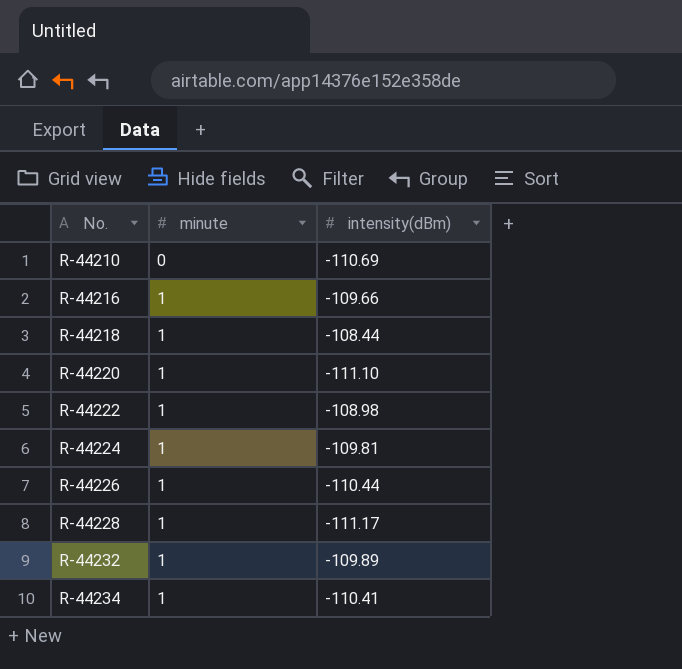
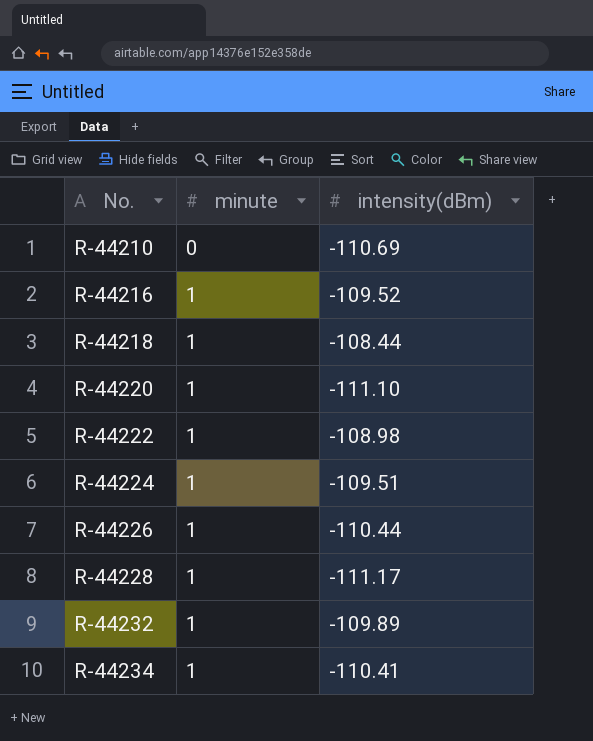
R-44216 | intensity(dBm): -109.66 -> -109.52
R-44224 | intensity(dBm): -109.81 -> -109.51

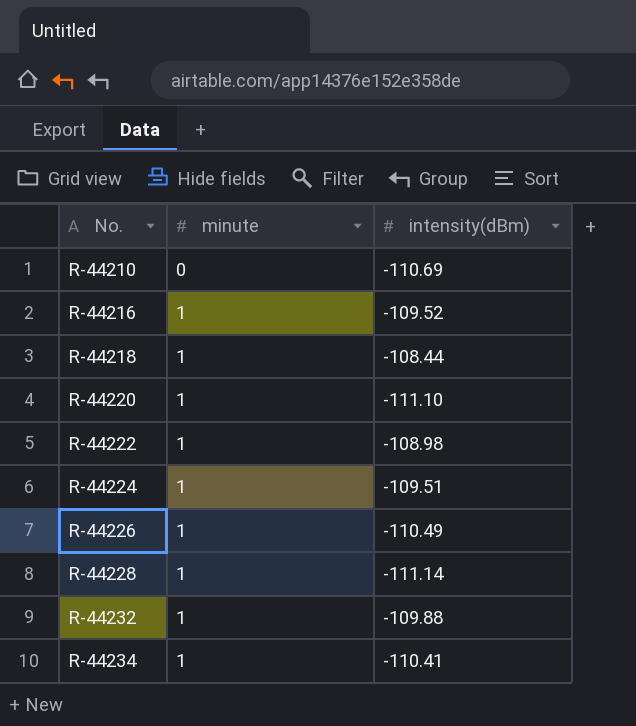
R-44226 | intensity(dBm): -110.44 -> -110.49
R-44228 | intensity(dBm): -111.17 -> -111.14
R-44232 | intensity(dBm): -109.89 -> -109.88

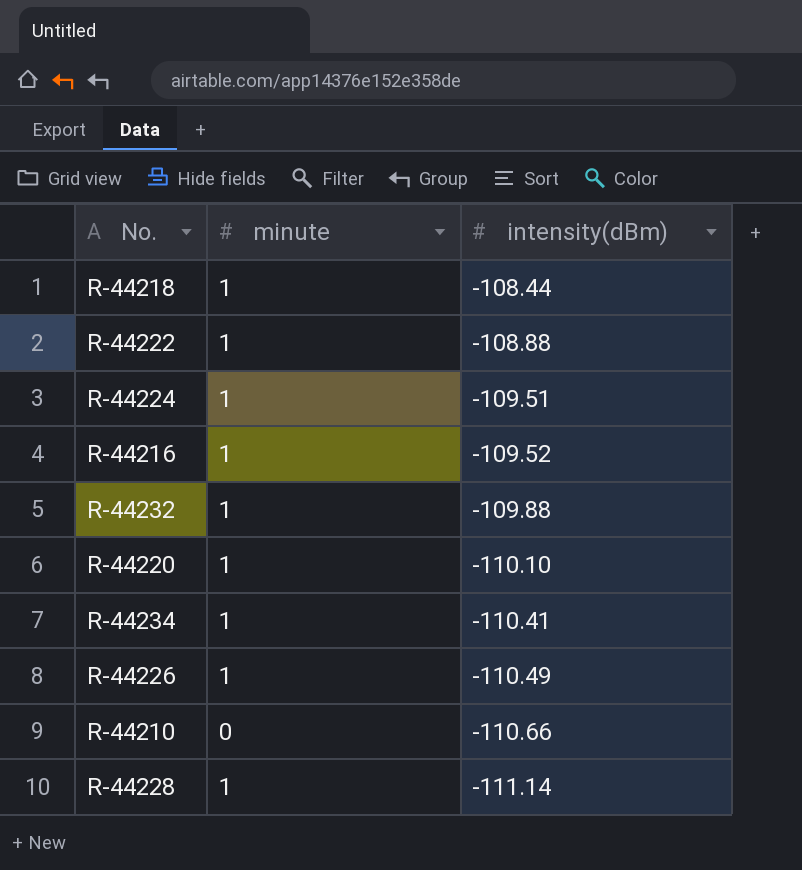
row order: No. ascending -> intensity(dBm) descending
R-44222 | intensity(dBm): -108.98 -> -108.88
R-44220 | intensity(dBm): -111.10 -> -110.10
R-44210 | intensity(dBm): -110.69 -> -110.66

